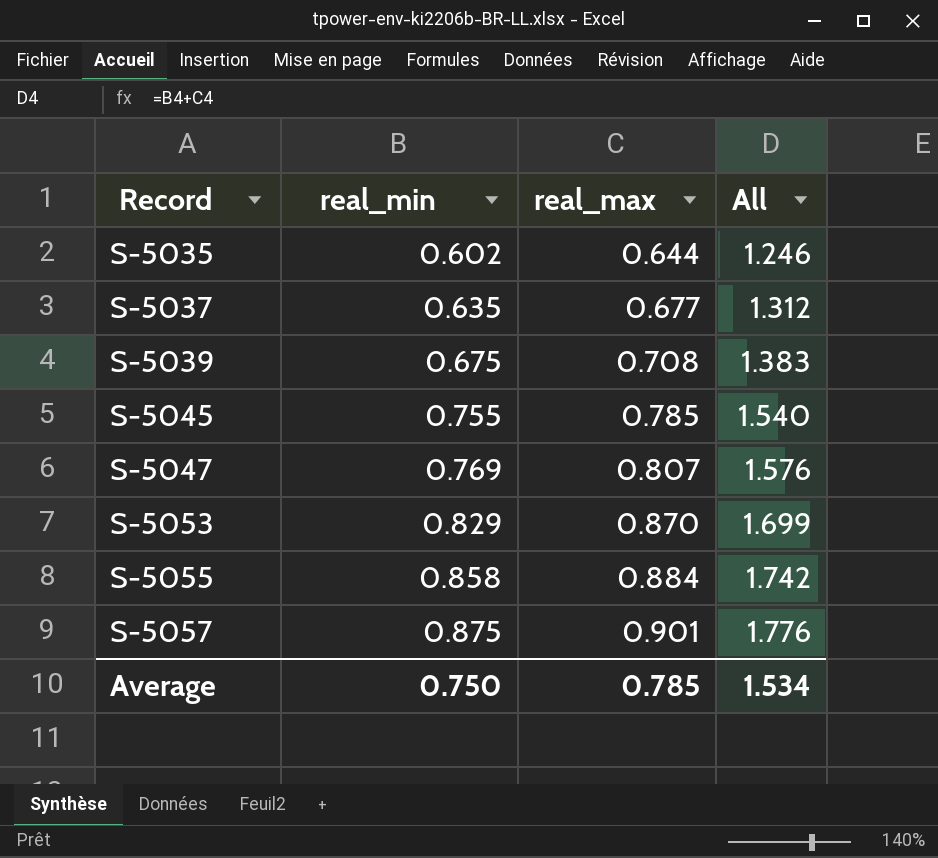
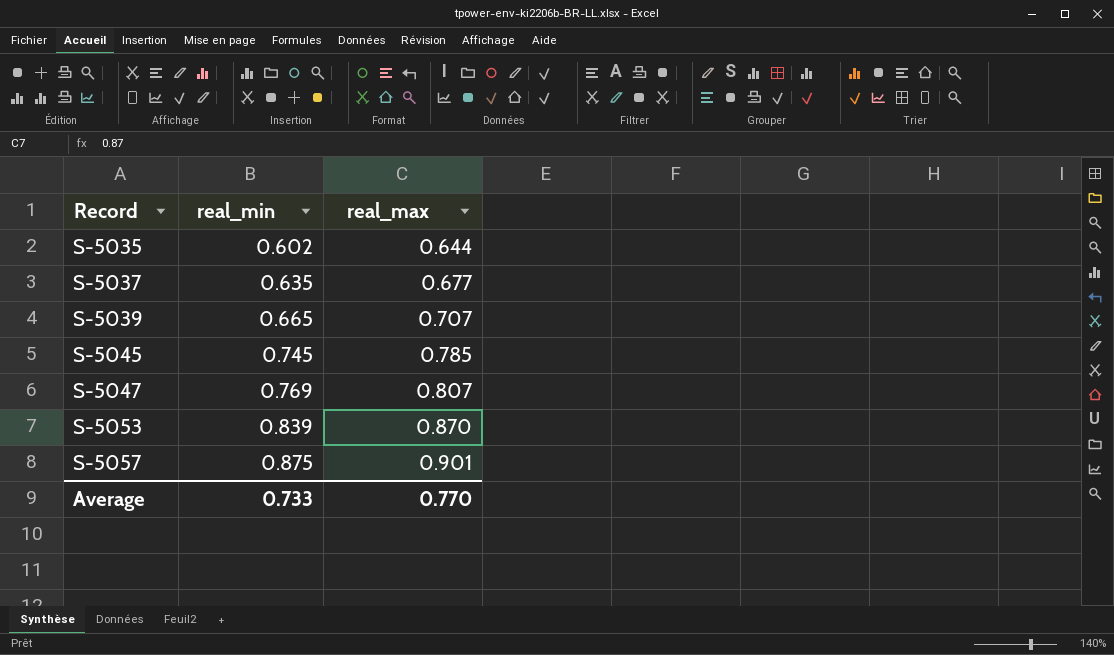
column All | formula: [real_min] + [real_max] -> none
row S-5055: 0.858 | 0.884 | 1.742 -> none
S-5039 | real_min: 0.675 -> 0.665
S-5039 | real_max: 0.708 -> 0.707
S-5045 | real_min: 0.755 -> 0.745
S-5053 | real_min: 0.829 -> 0.839
Average | real_min: 0.750 -> 0.733
Average | real_max: 0.785 -> 0.770

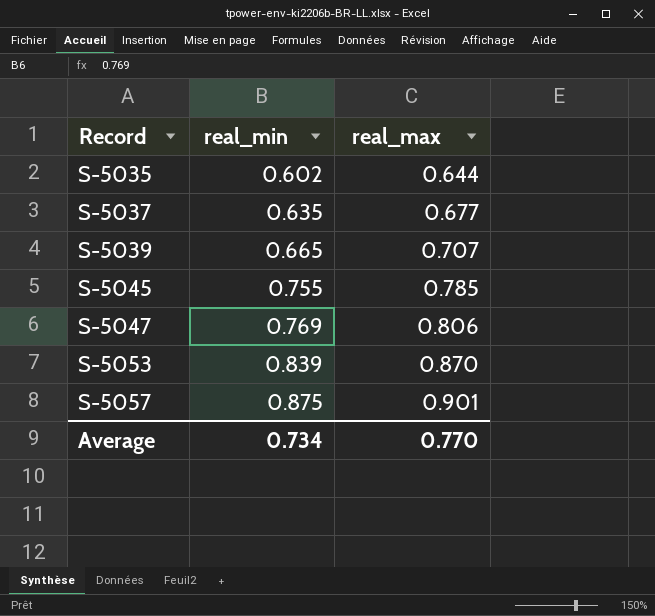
S-5045 | real_min: 0.745 -> 0.755
S-5047 | real_max: 0.807 -> 0.806
Average | real_min: 0.733 -> 0.734

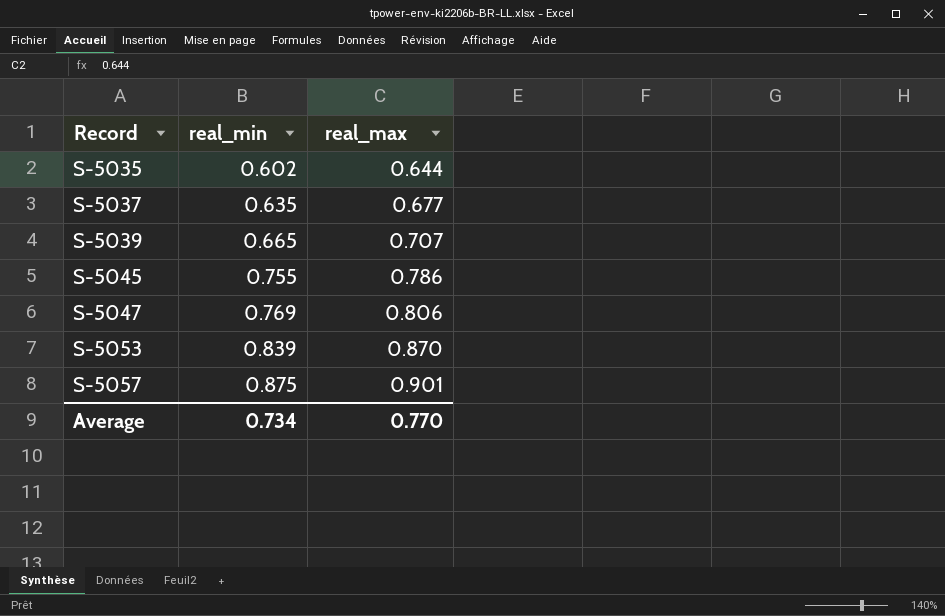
S-5045 | real_max: 0.785 -> 0.786

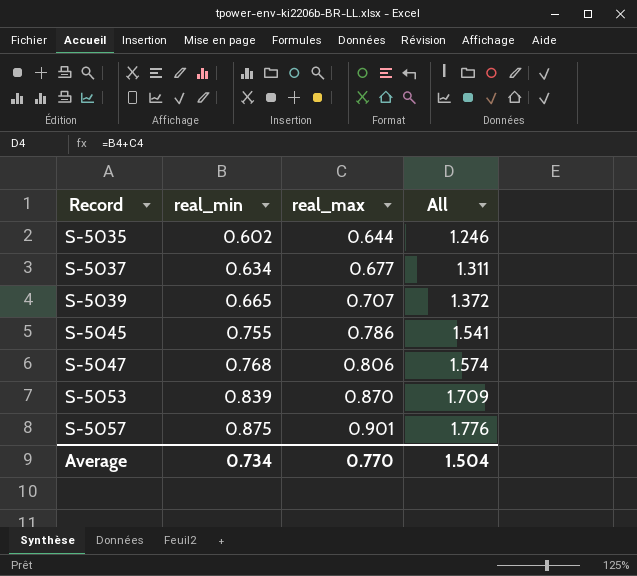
column All | formula: none -> [real_min] + [real_max]
S-5037 | real_min: 0.635 -> 0.634
S-5047 | real_min: 0.769 -> 0.768

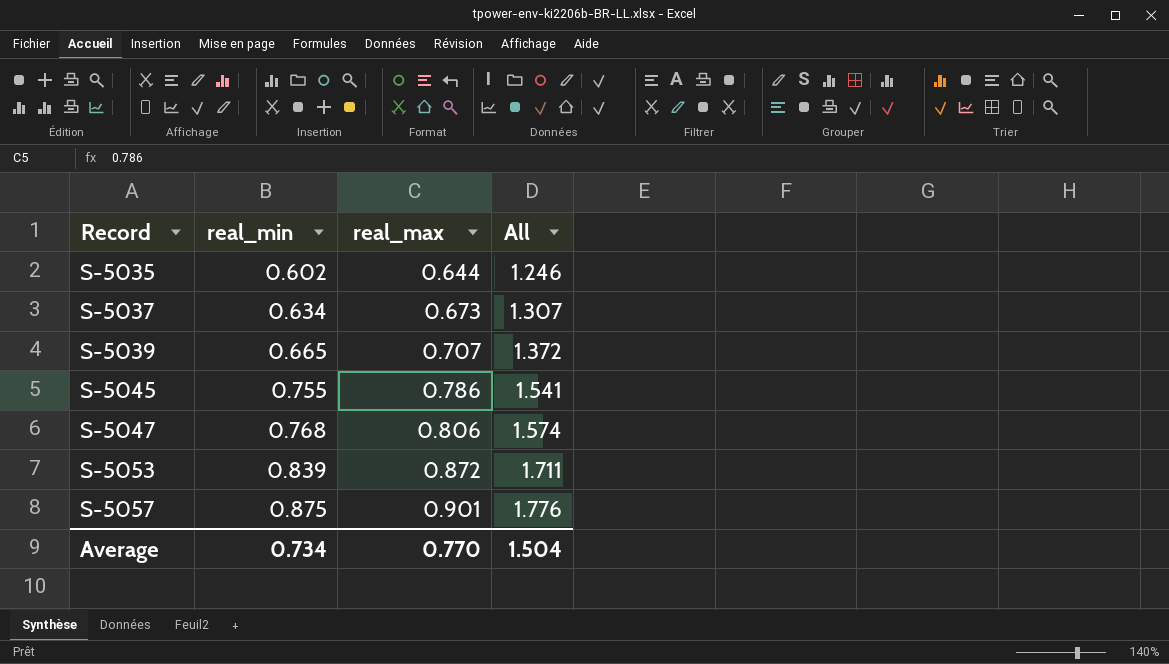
S-5037 | real_max: 0.677 -> 0.673
S-5037 | All: 1.311 -> 1.307
S-5053 | real_max: 0.870 -> 0.872
S-5053 | All: 1.709 -> 1.711

